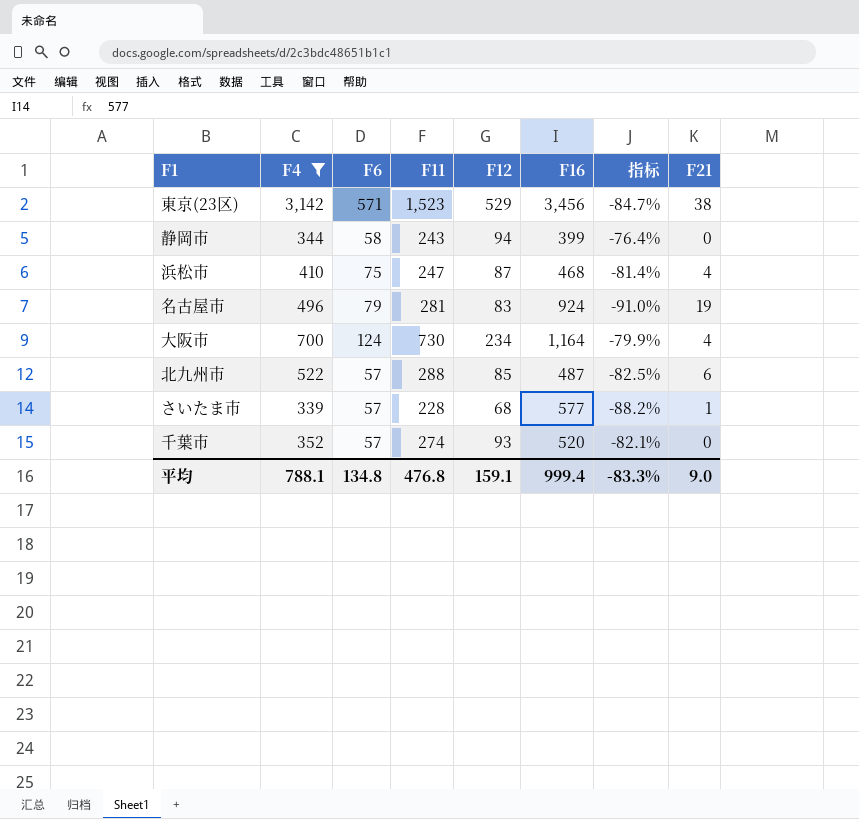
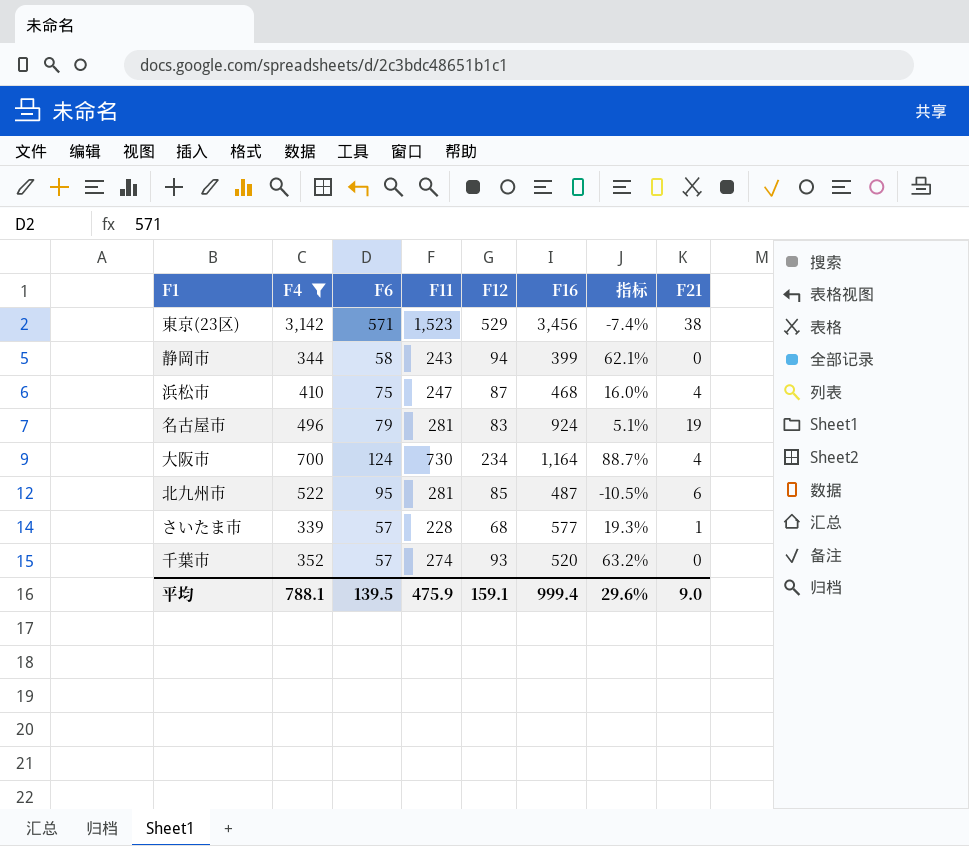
column 指标 | formula: ([F12] - [F16]) / [F16] -> ([F12] - [F6]) / [F6]
北九州市 | F6: 57 -> 95
北九州市 | F11: 288 -> 281
平均 | F6: 134.8 -> 139.5
平均 | F11: 476.8 -> 475.9
平均 | 指标: -83.3% -> 29.6%

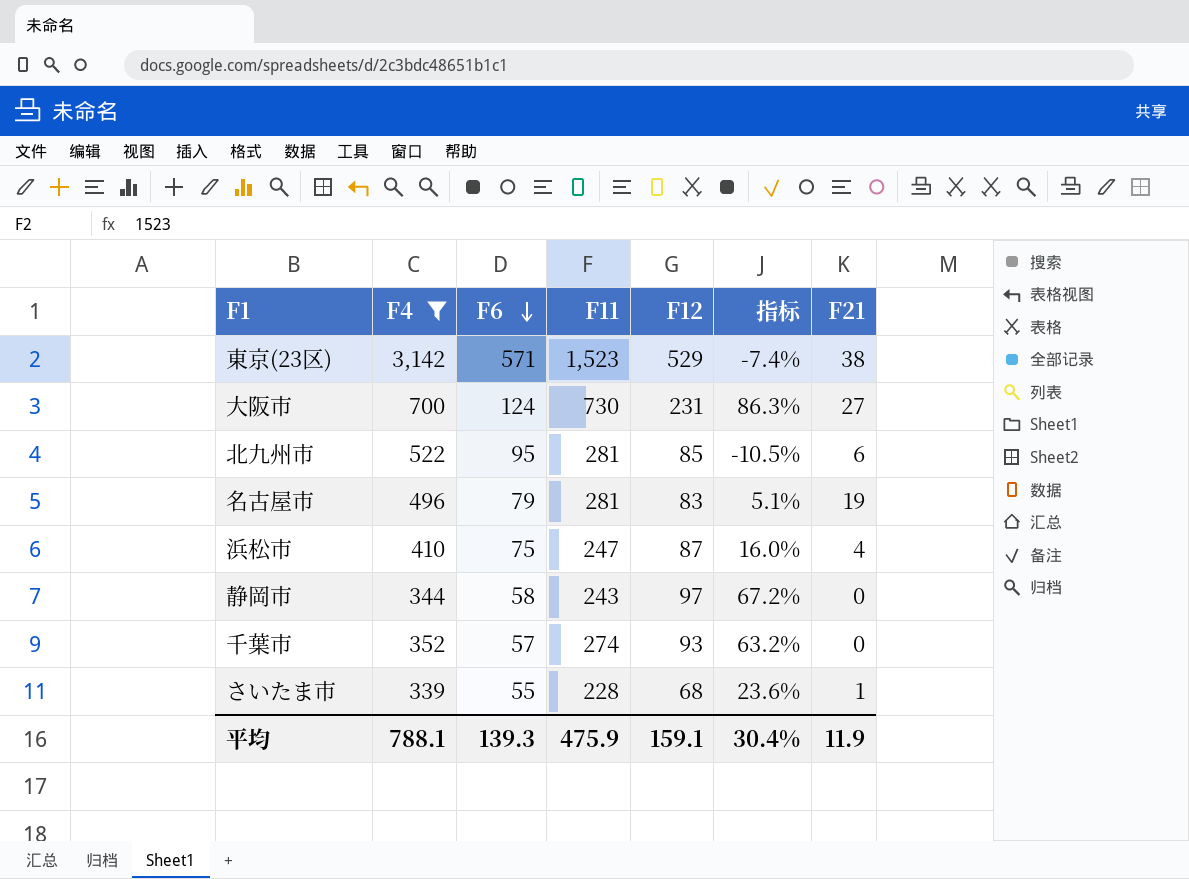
row order: none -> F6 descending
column F16 | position: 6 -> none
大阪市 | F12: 234 -> 231
大阪市 | 指标: 88.7% -> 86.3%
大阪市 | F21: 4 -> 27
静岡市 | F12: 94 -> 97
静岡市 | 指标: 62.1% -> 67.2%
さいたま市 | F6: 57 -> 55
さいたま市 | 指标: 19.3% -> 23.6%
平均 | F6: 139.5 -> 139.3
平均 | 指标: 29.6% -> 30.4%
平均 | F21: 9.0 -> 11.9

